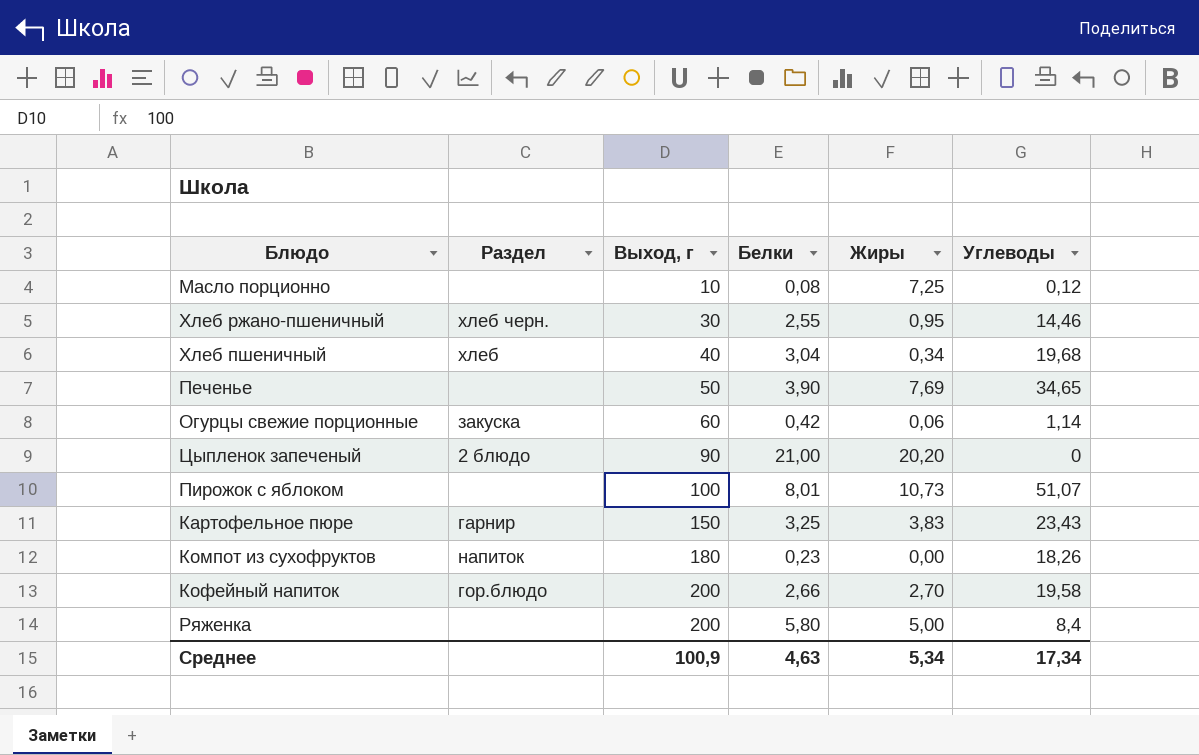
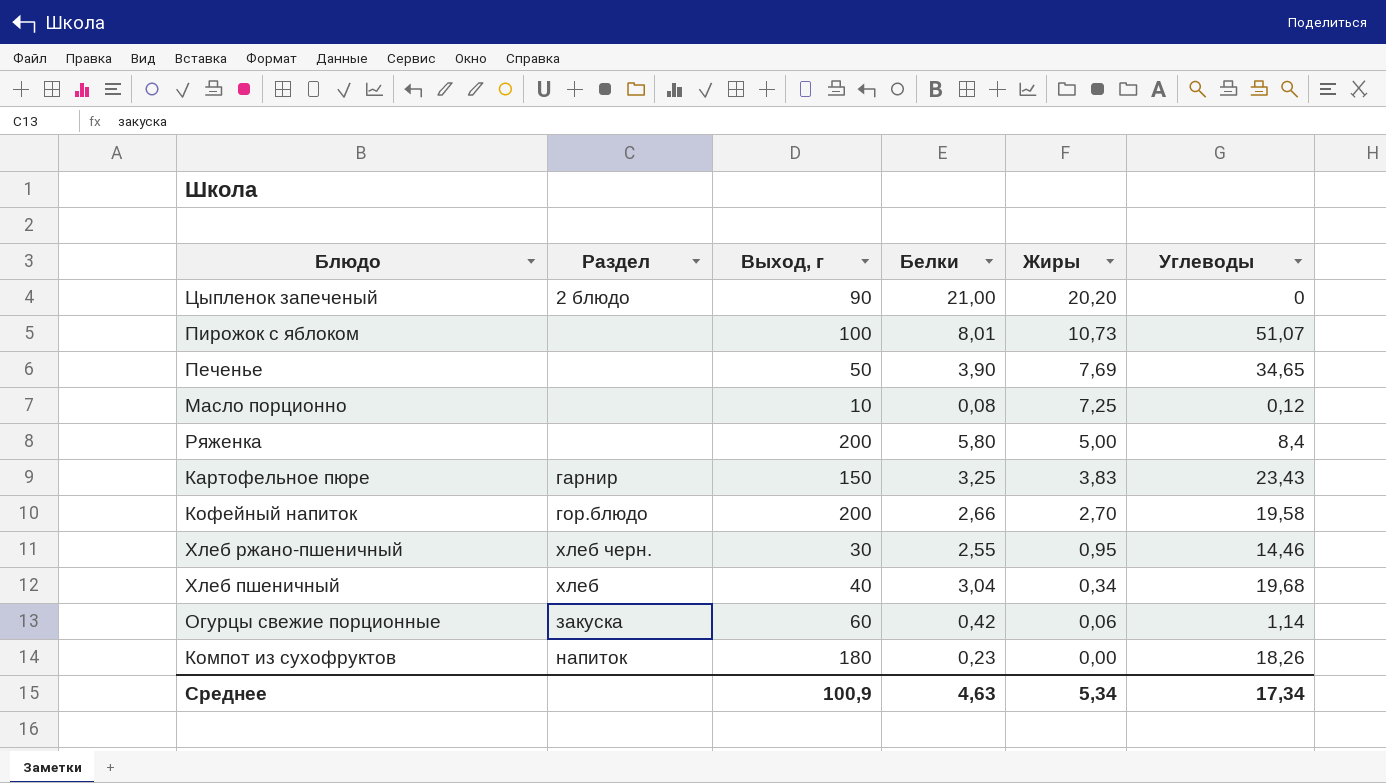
row order: Выход, г ascending -> Жиры descending

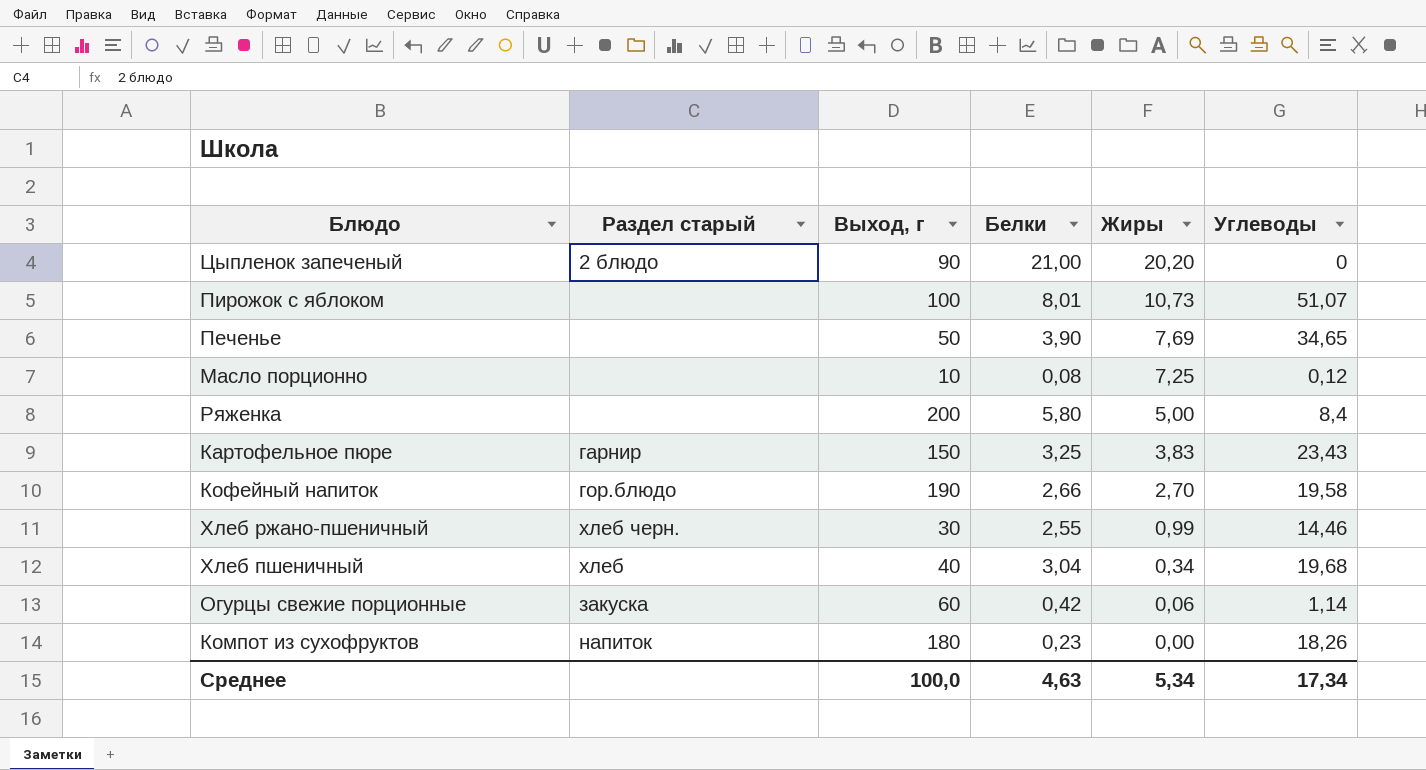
column name: Раздел -> Раздел старый
Кофейный напиток | Выход, г: 200 -> 190
Хлеб ржано-пшеничный | Жиры: 0,95 -> 0,99
Среднее | Выход, г: 100,9 -> 100,0

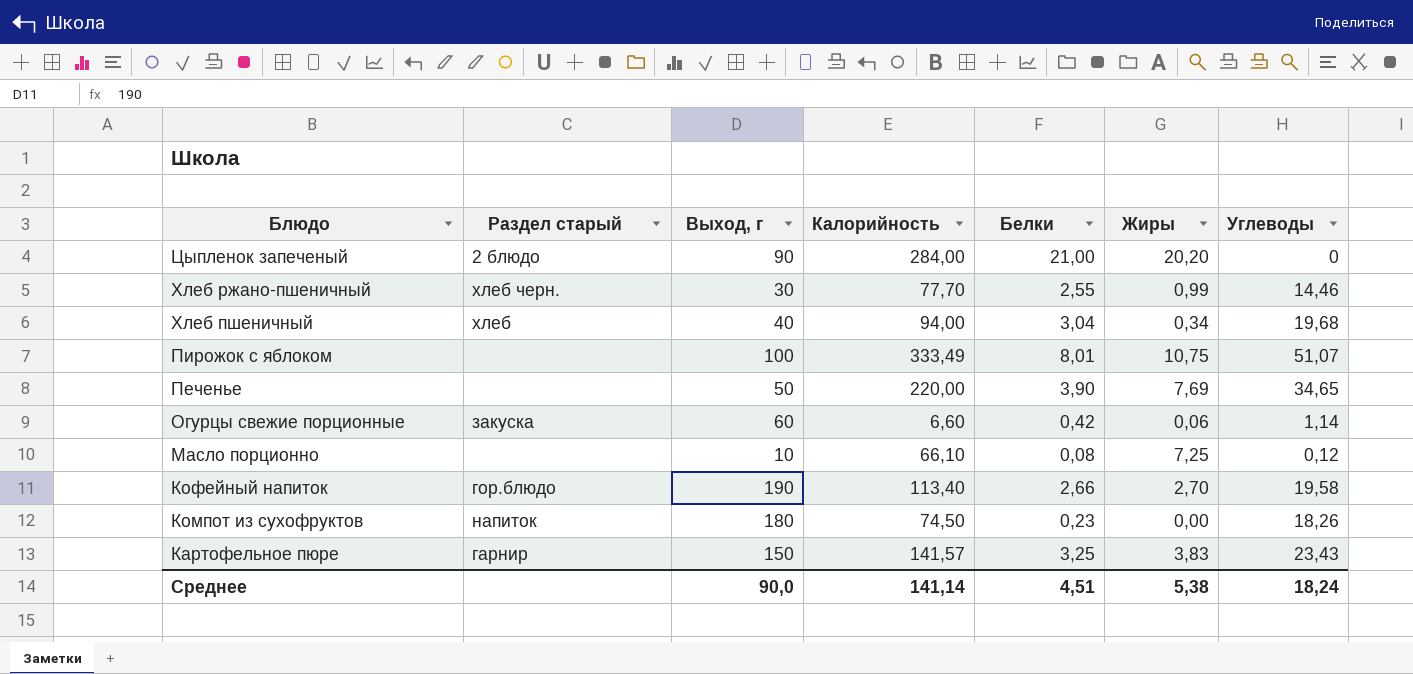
row order: Жиры descending -> Блюдо descending
column Калорийность | position: none -> 4
row Ряженка: none | 200 | 5,80 | 5,00 | 8,4 -> none
Пирожок с яблоком | Жиры: 10,73 -> 10,75
Среднее | Выход, г: 100,0 -> 90,0
Среднее | Белки: 4,63 -> 4,51
Среднее | Жиры: 5,34 -> 5,38
Среднее | Углеводы: 17,34 -> 18,24

